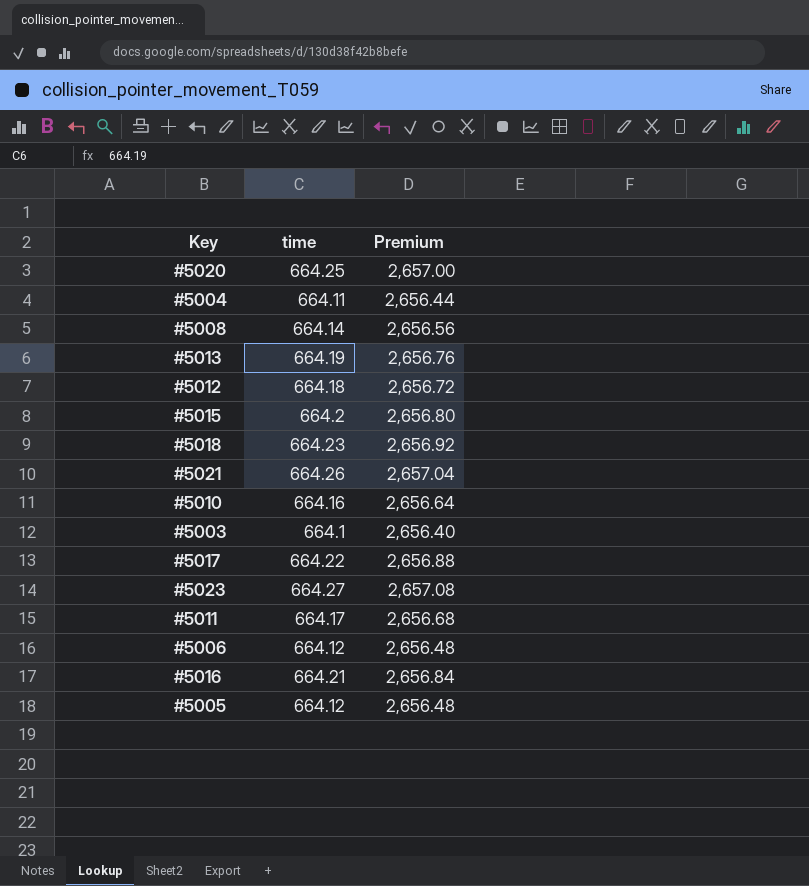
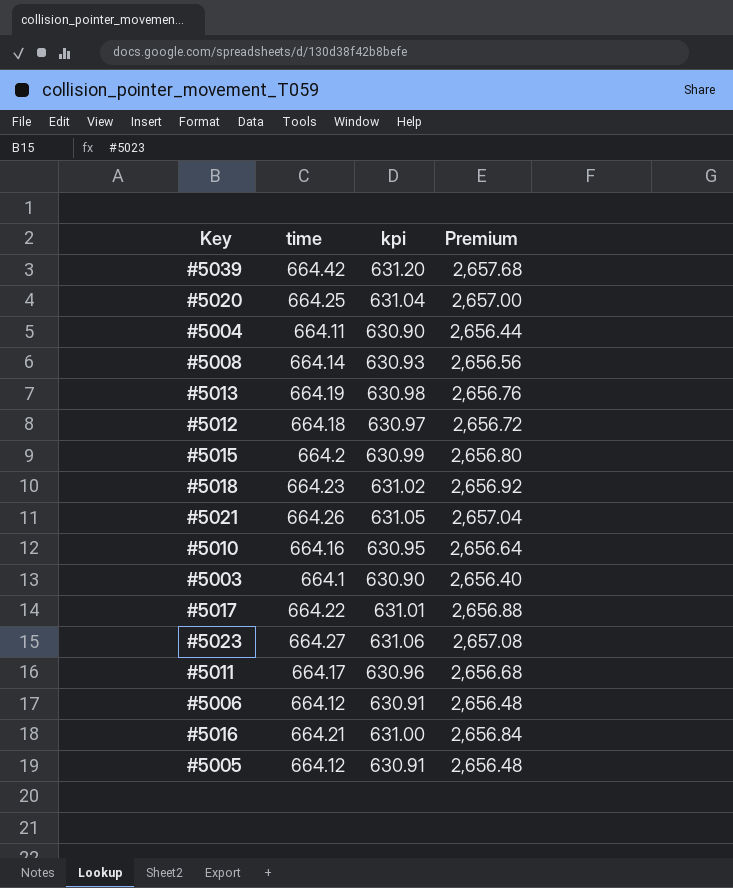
column kpi | formula: none -> [time] * 0.95
row #5039: none -> 664.42 | 631.20 | 2,657.68

